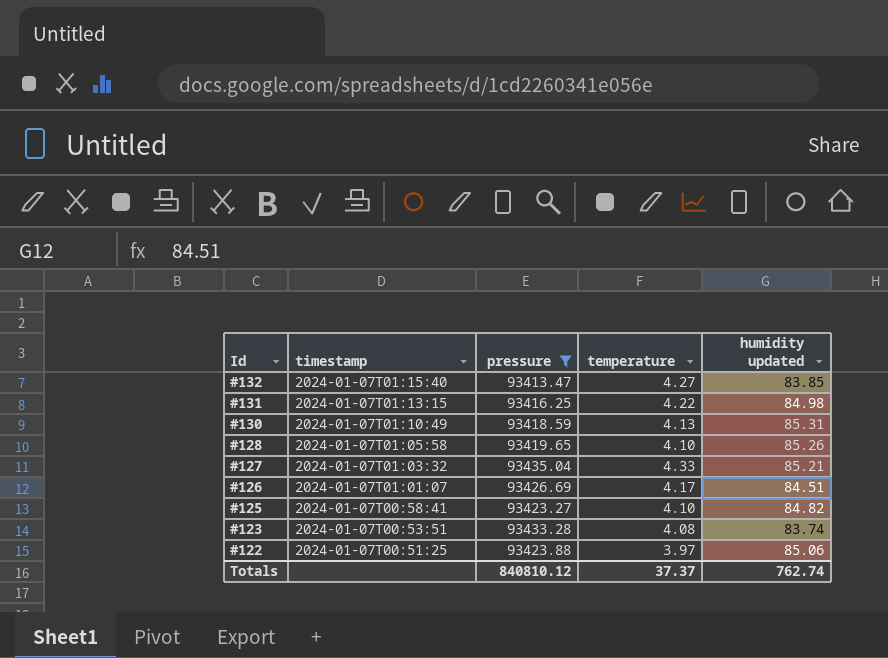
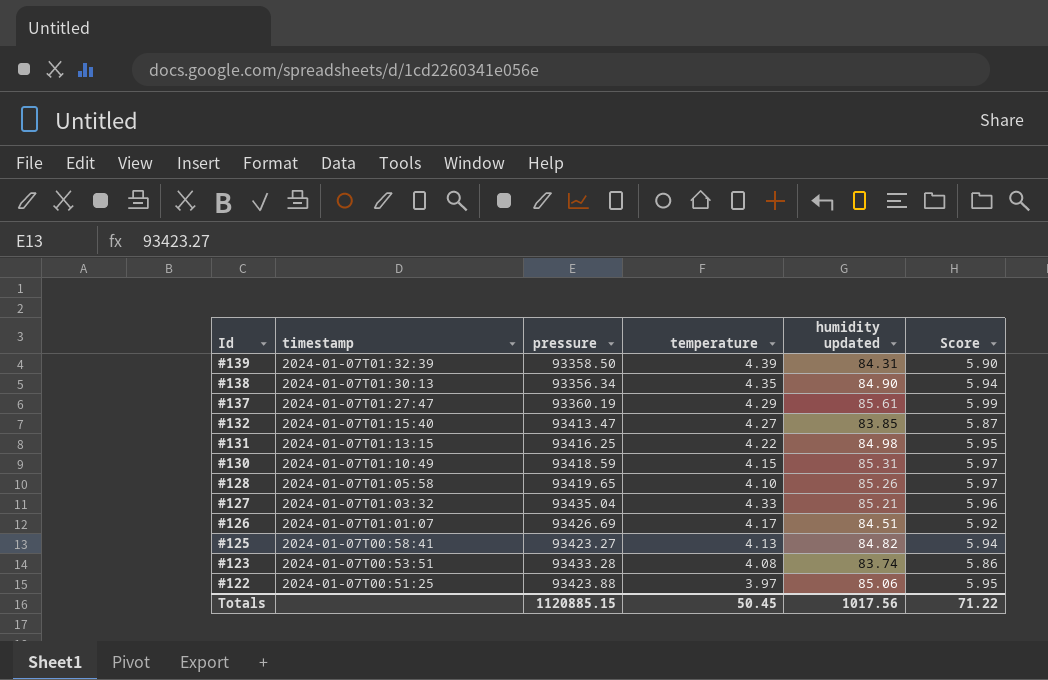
filter: pressure >= 93413.47 -> none
column Score | formula: none -> [humidity updated] * 0.07
#130 | temperature: 4.13 -> 4.15
#125 | temperature: 4.10 -> 4.13
Totals | pressure: 840810.12 -> 1120885.15
Totals | temperature: 37.37 -> 50.45
Totals | humidity updated: 762.74 -> 1017.56

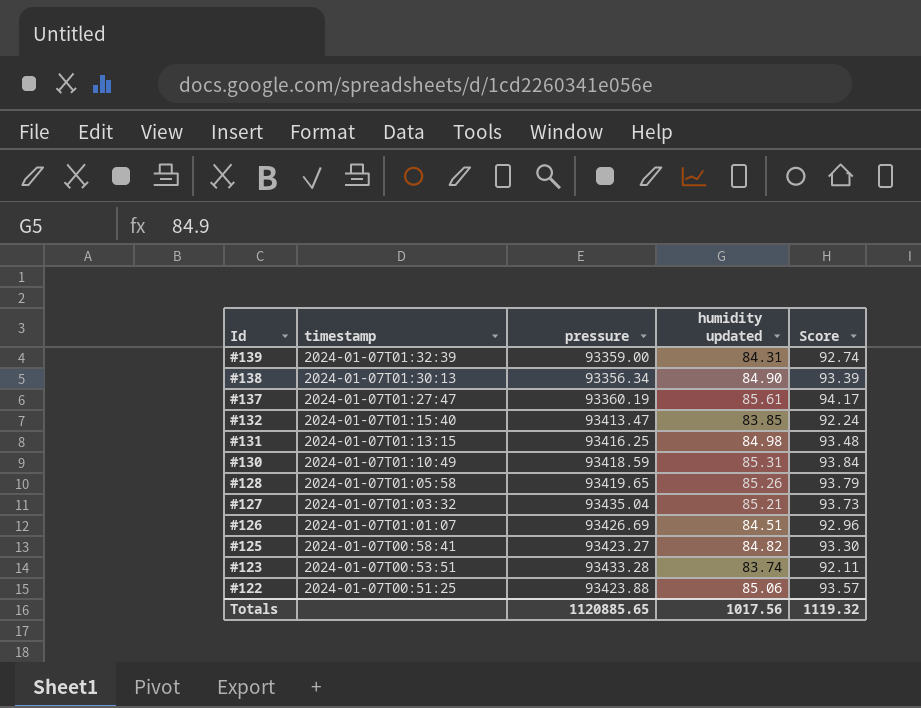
column temperature | position: 4 -> none
column Score | formula: [humidity updated] * 0.07 -> [humidity updated] * 1.1
#139 | pressure: 93358.50 -> 93359.00
Totals | pressure: 1120885.15 -> 1120885.65
Totals | Score: 71.22 -> 1119.32

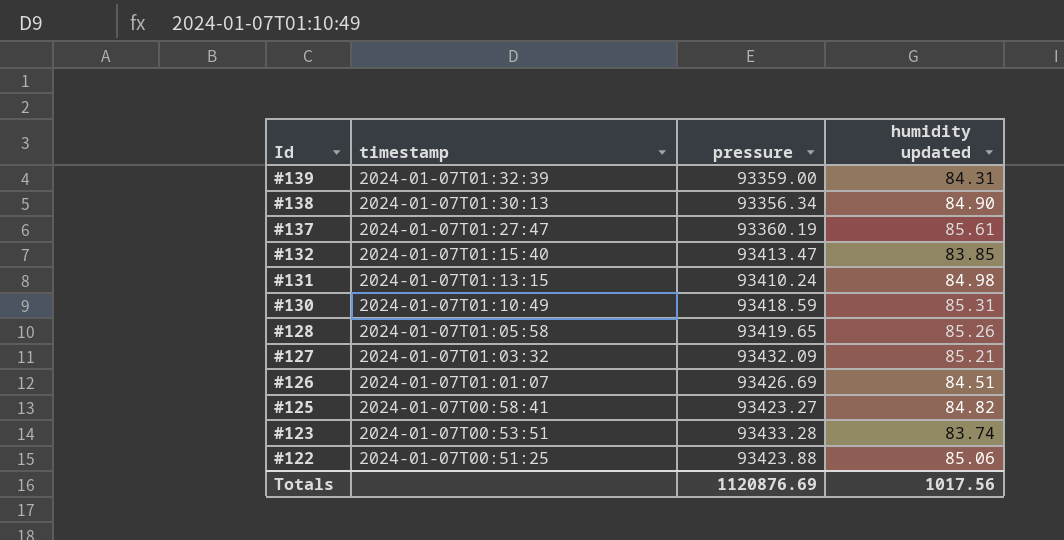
column Score | formula: [humidity updated] * 1.1 -> none
#131 | pressure: 93416.25 -> 93410.24
#127 | pressure: 93435.04 -> 93432.09
Totals | pressure: 1120885.65 -> 1120876.69

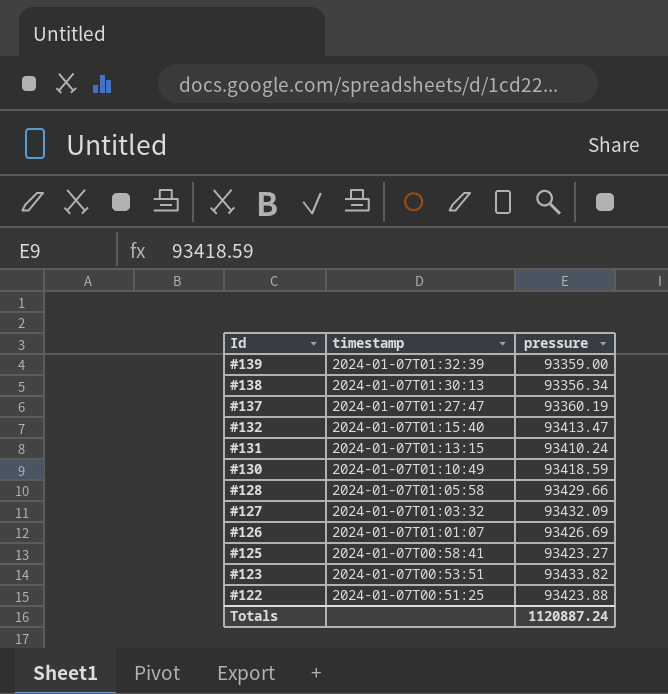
column humidity updated | position: 4 -> none
#128 | pressure: 93419.65 -> 93429.66
#123 | pressure: 93433.28 -> 93433.82
Totals | pressure: 1120876.69 -> 1120887.24

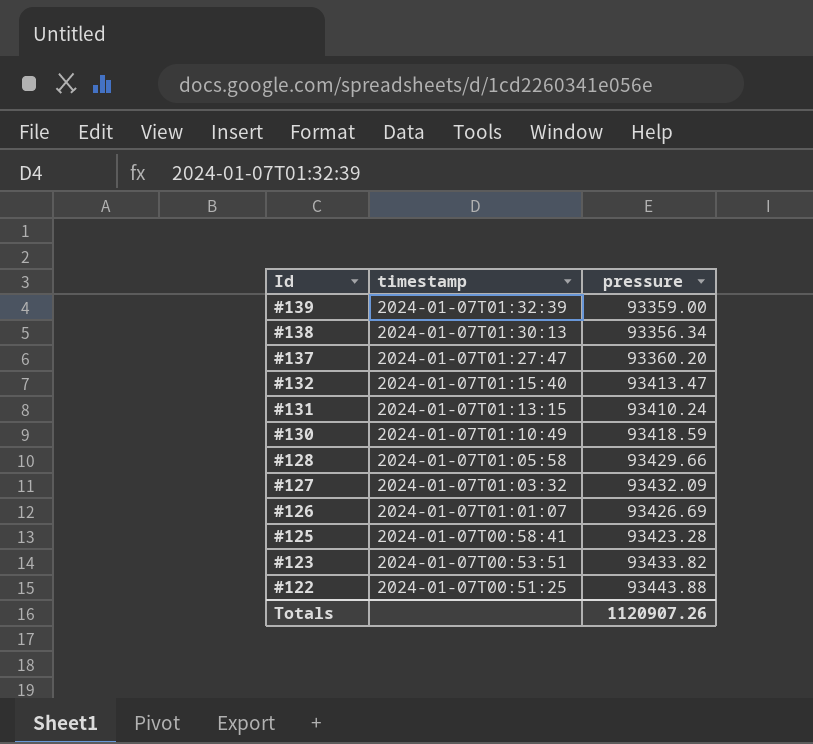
#137 | pressure: 93360.19 -> 93360.20
#125 | pressure: 93423.27 -> 93423.28
#122 | pressure: 93423.88 -> 93443.88
Totals | pressure: 1120887.24 -> 1120907.26

